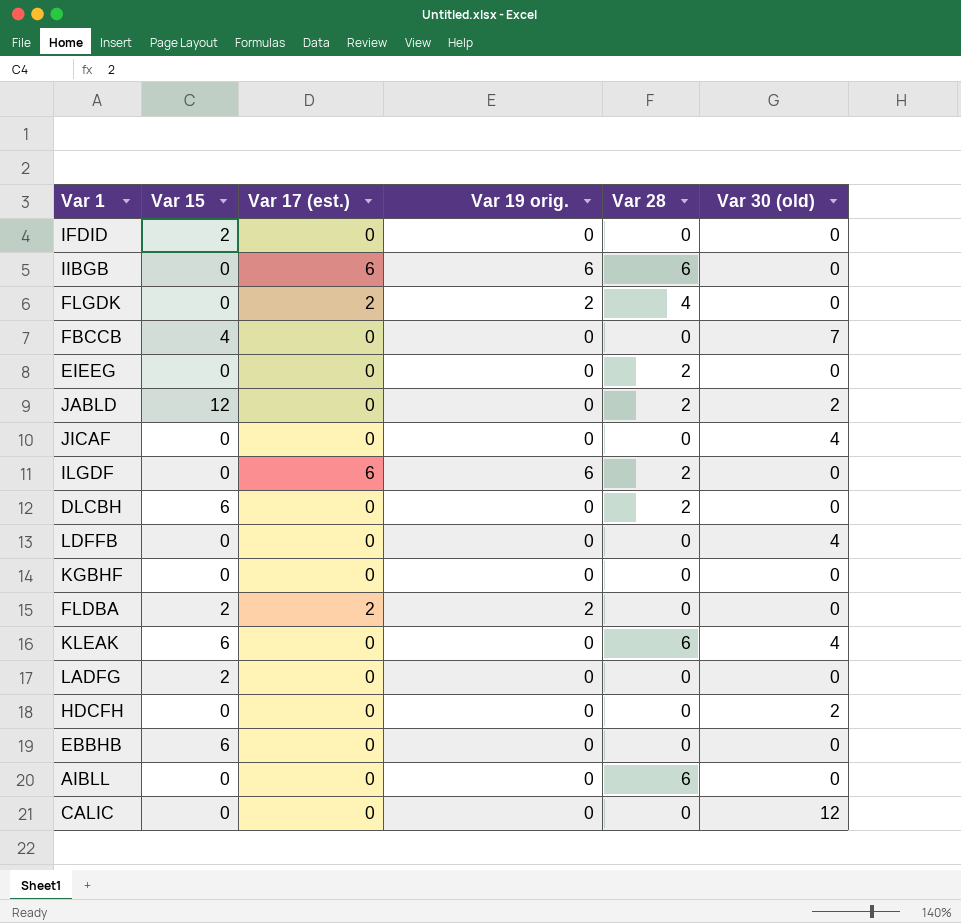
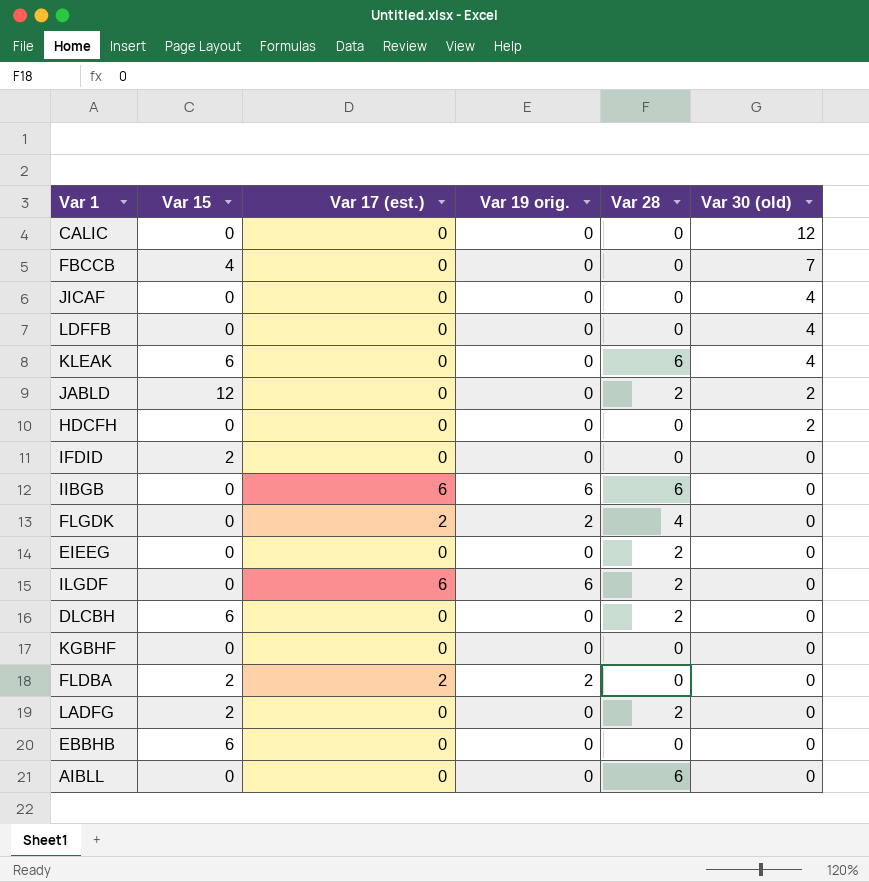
row order: none -> Var 30 (old) descending
LADFG | Var 28: 0 -> 2

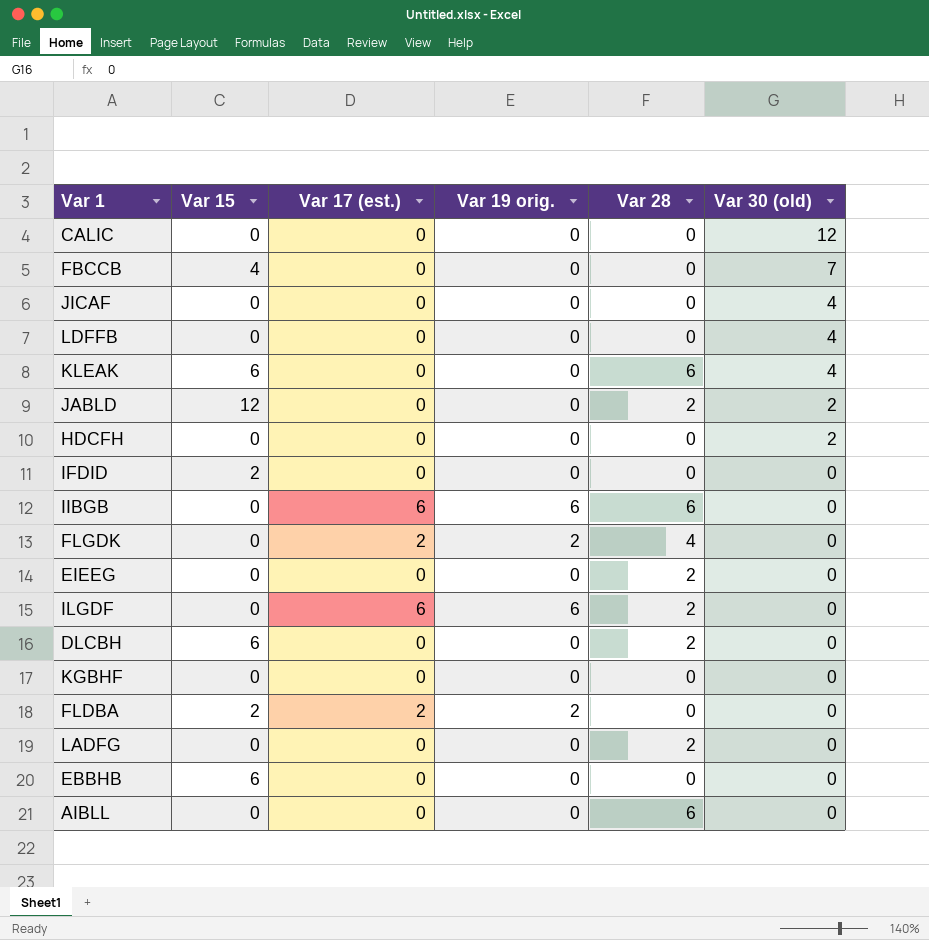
LADFG | Var 15: 2 -> 0

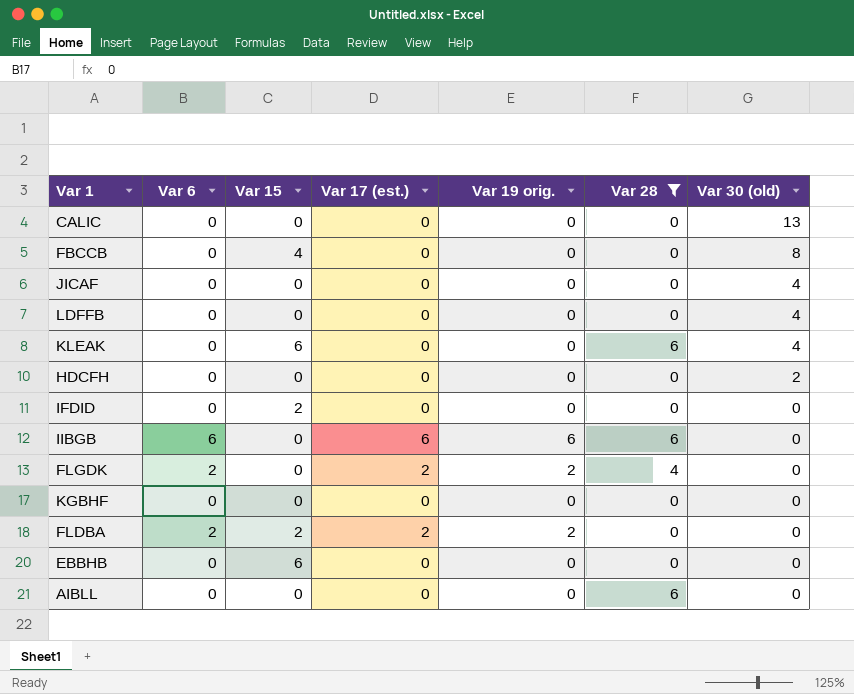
filter: none -> Var 28 != 2
column Var 6 | position: none -> 2
CALIC | Var 30 (old): 12 -> 13
FBCCB | Var 30 (old): 7 -> 8

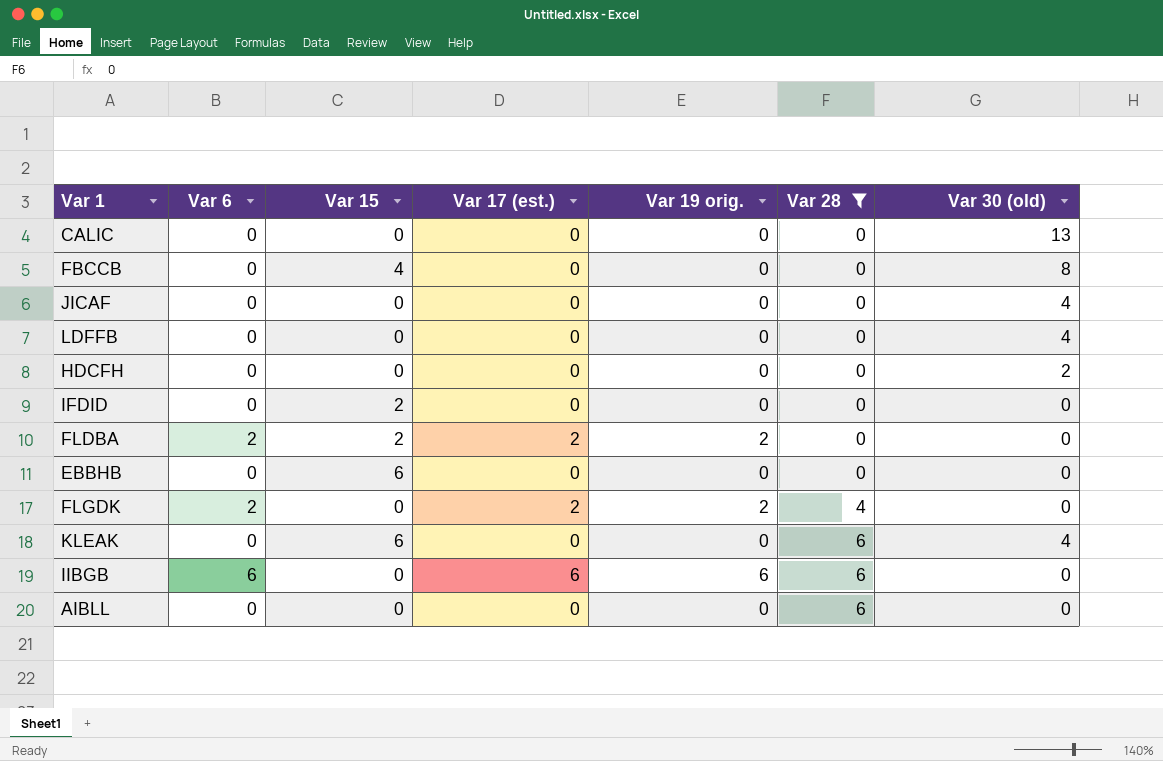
row order: Var 30 (old) descending -> Var 28 ascending
row KGBHF: 0 | 0 | 0 | 0 | 0 | 0 -> none

